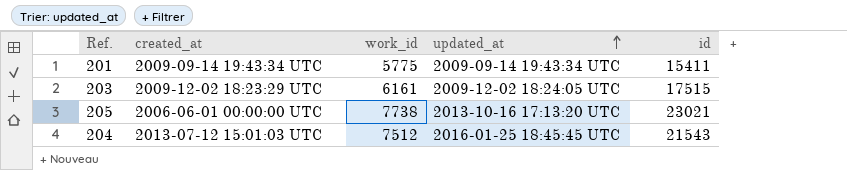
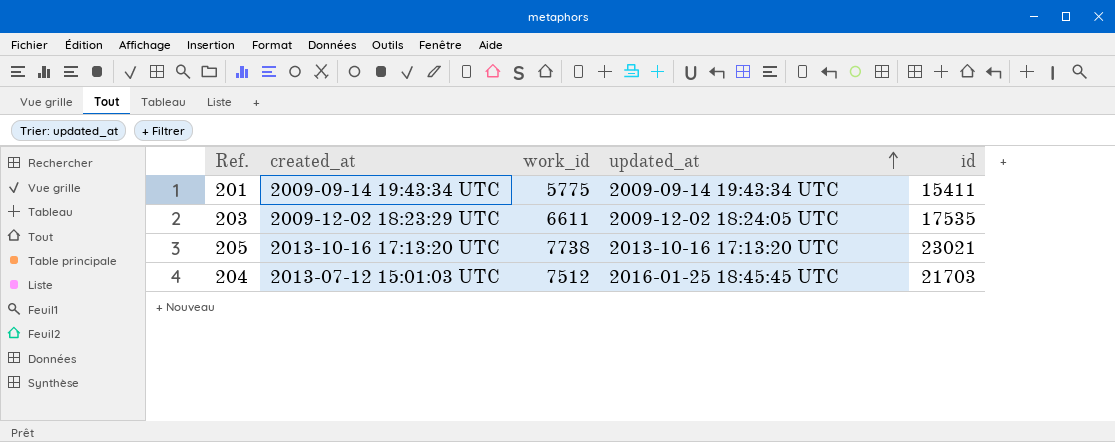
203 | work_id: 6161 -> 6611
203 | id: 17515 -> 17535
205 | created_at: 2006-06-01 00:00:00 UTC -> 2013-10-16 17:13:20 UTC
204 | id: 21543 -> 21703

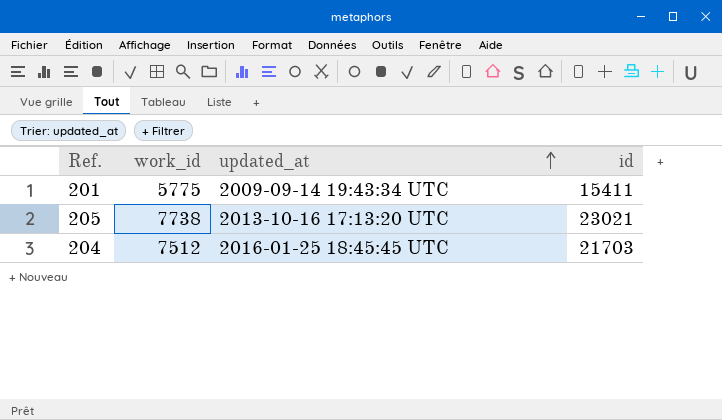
column created_at | position: 2 -> none
row 203: 2009-12-02 18:23:29 UTC | 6611 | 2009-12-02 18:24:05 UTC | 17535 -> none

